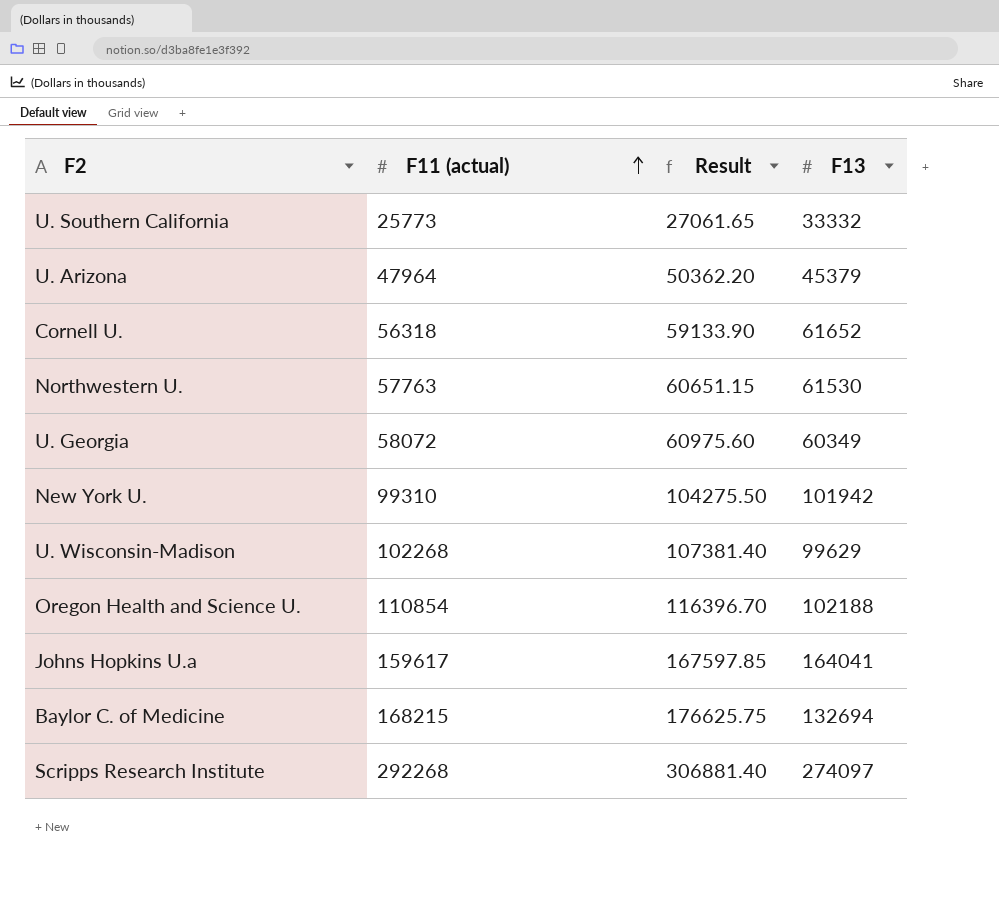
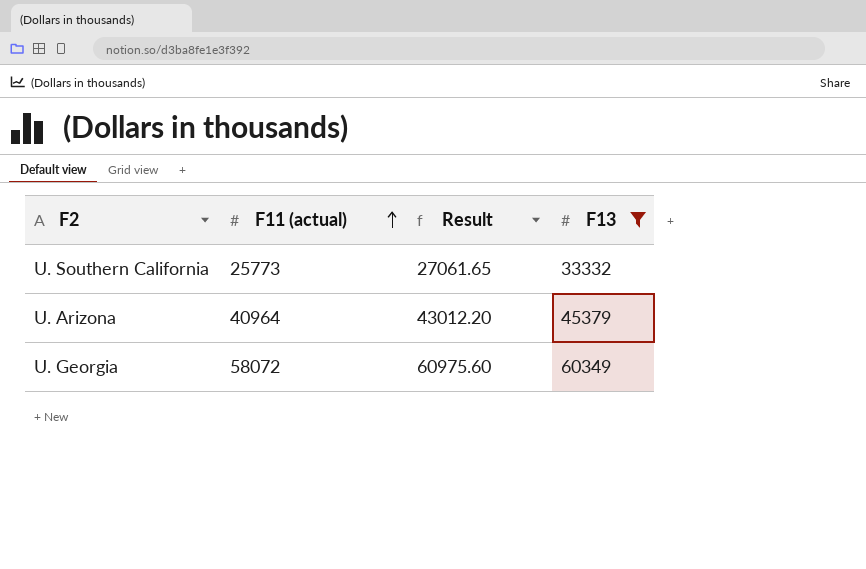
filter: none -> F13 <= 60349
U. Arizona | F11 (actual): 47964 -> 40964
U. Arizona | Result: 50362.20 -> 43012.20

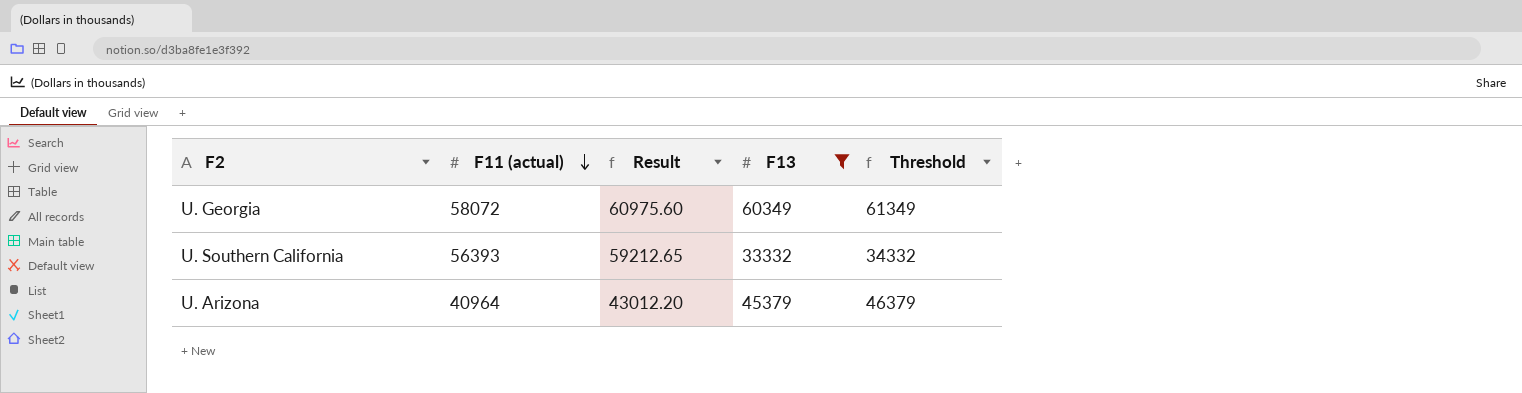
row order: F11 (actual) ascending -> F11 (actual) descending
column Threshold | formula: none -> [F13] + 1000
U. Southern California | F11 (actual): 25773 -> 56393
U. Southern California | Result: 27061.65 -> 59212.65

